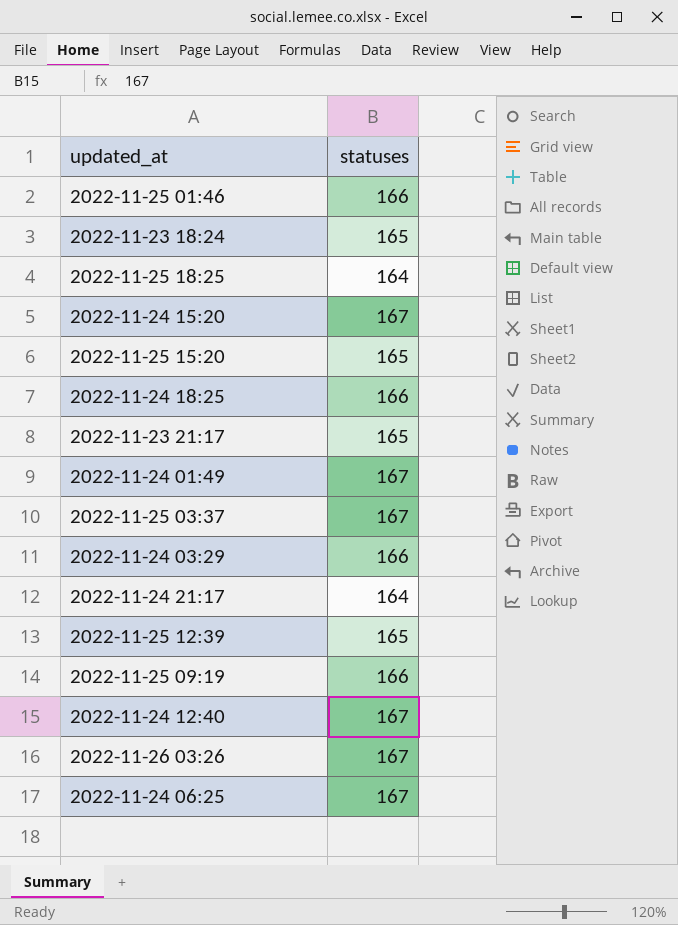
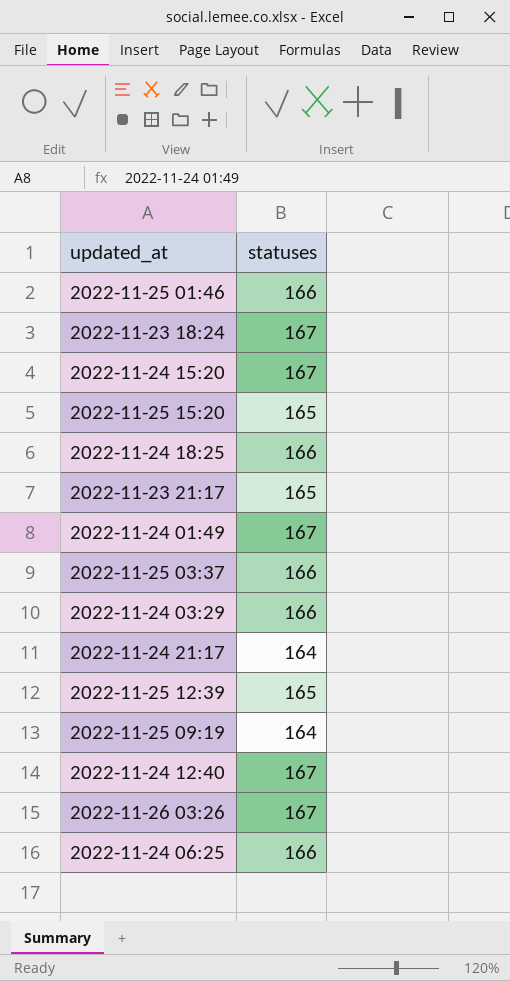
row 2022-11-25 18:25: 164 -> none
2022-11-23 18:24 | statuses: 165 -> 167
2022-11-25 03:37 | statuses: 167 -> 166
2022-11-25 09:19 | statuses: 166 -> 164
2022-11-24 06:25 | statuses: 167 -> 166

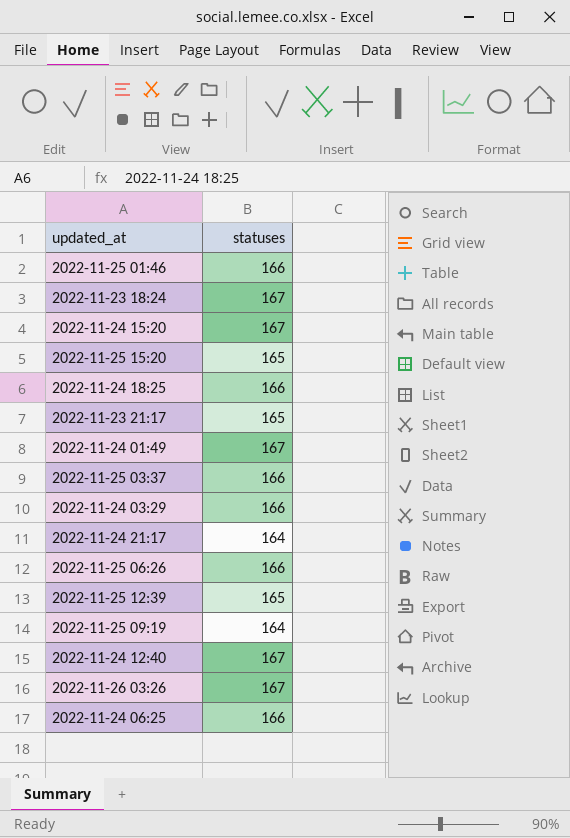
row 2022-11-25 06:26: none -> 166

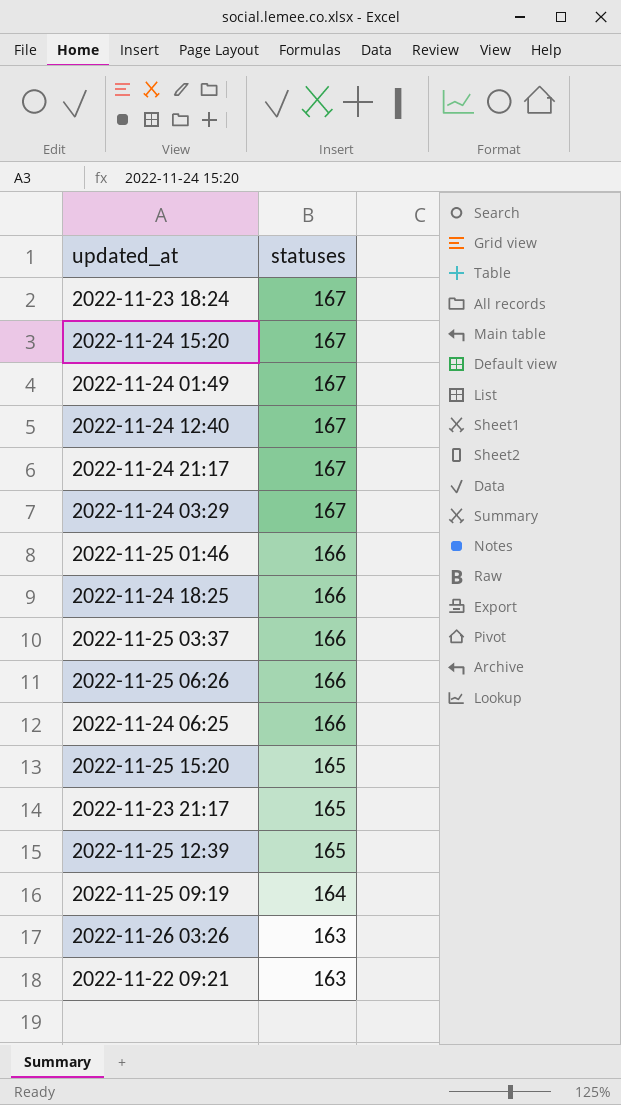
row order: none -> statuses descending
2022-11-24 21:17 | statuses: 164 -> 167
2022-11-24 03:29 | statuses: 166 -> 167
2022-11-26 03:26 | statuses: 167 -> 163
row 2022-11-22 09:21: none -> 163

